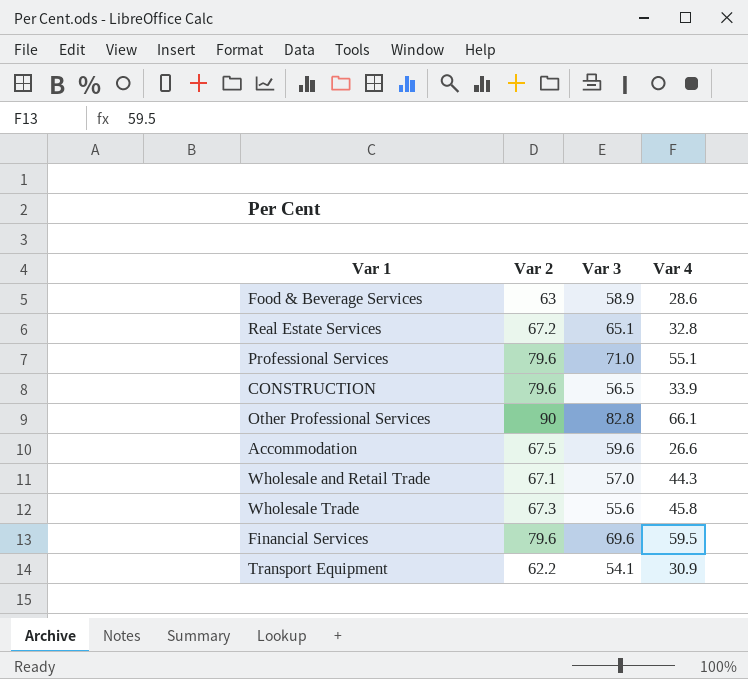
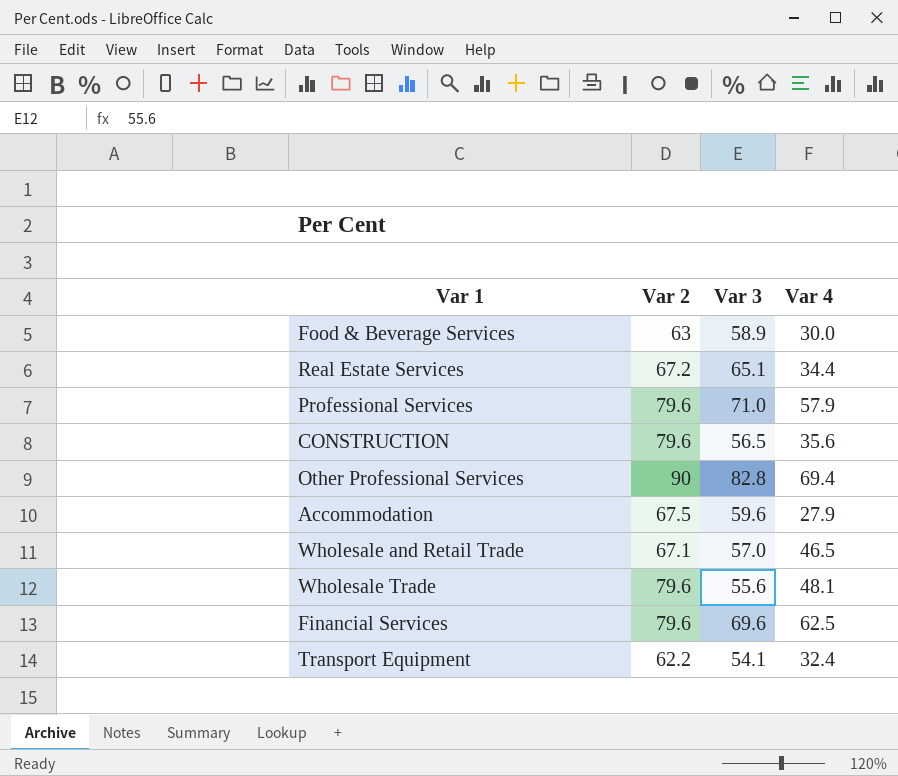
Food & Beverage Services | Var 4: 28.6 -> 30.0
Real Estate Services | Var 4: 32.8 -> 34.4
Professional Services | Var 4: 55.1 -> 57.9
CONSTRUCTION | Var 4: 33.9 -> 35.6
Other Professional Services | Var 4: 66.1 -> 69.4
Accommodation | Var 4: 26.6 -> 27.9
Wholesale and Retail Trade | Var 4: 44.3 -> 46.5
Wholesale Trade | Var 2: 67.3 -> 79.6
Wholesale Trade | Var 4: 45.8 -> 48.1
Financial Services | Var 4: 59.5 -> 62.5
Transport Equipment | Var 4: 30.9 -> 32.4

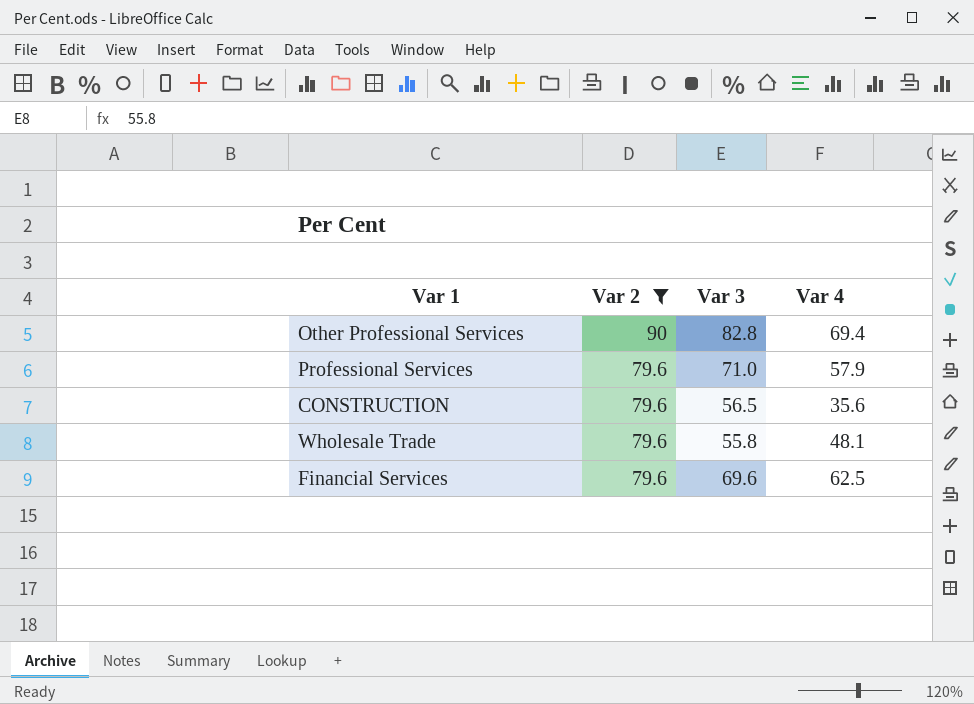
filter: none -> Var 2 >= 79.6
row order: none -> Var 2 descending
Wholesale Trade | Var 3: 55.6 -> 55.8

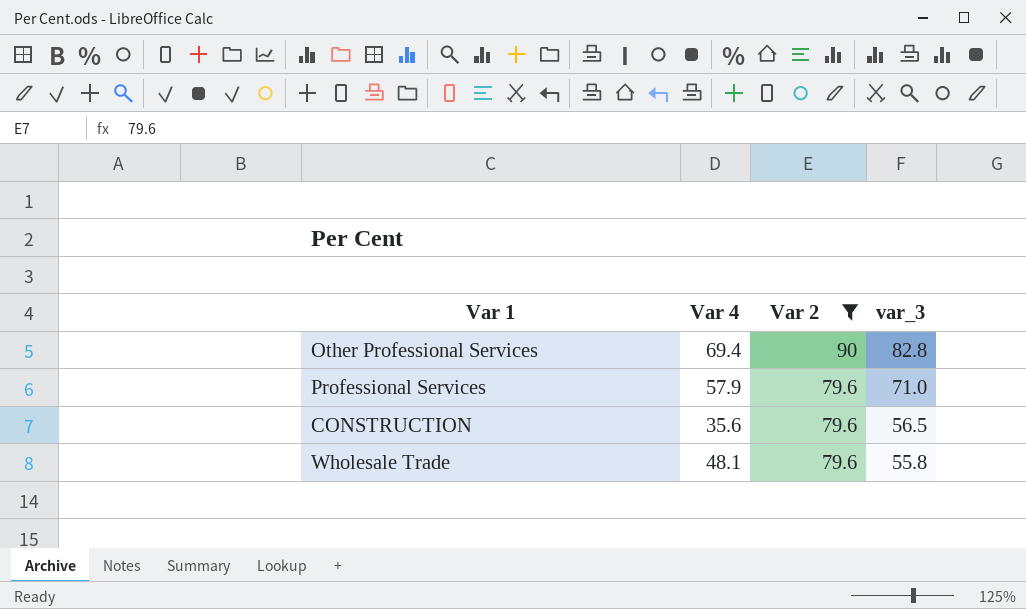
column Var 4 | position: 4 -> 2
column name: Var 3 -> var_3
row Financial Services: 79.6 | 69.6 | 62.5 -> none

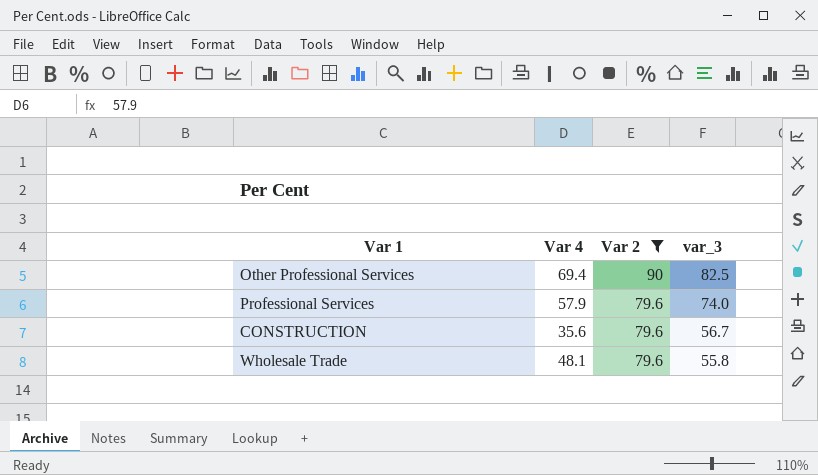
Other Professional Services | var_3: 82.8 -> 82.5
Professional Services | var_3: 71.0 -> 74.0
CONSTRUCTION | var_3: 56.5 -> 56.7

